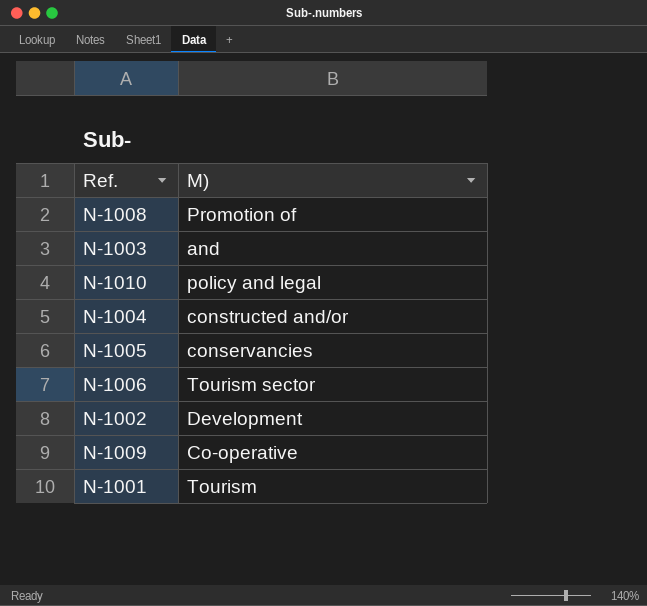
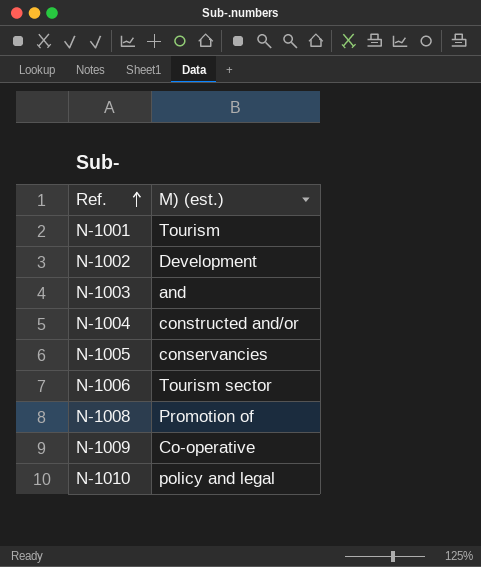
row order: none -> Ref. ascending
column name: M) -> M) (est.)

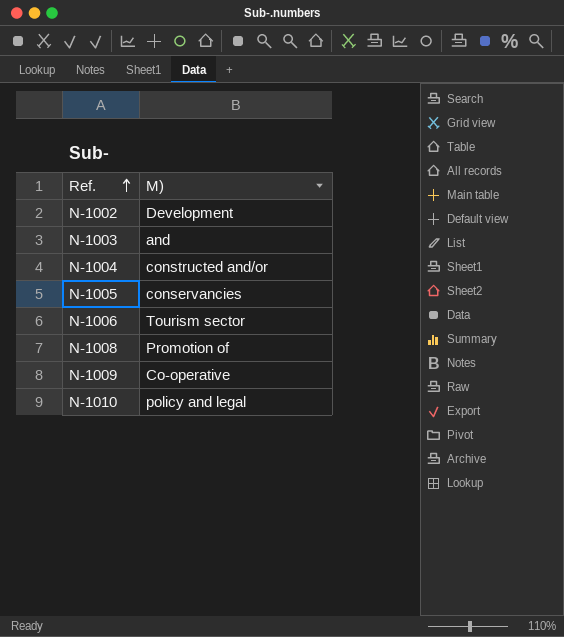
column name: M) (est.) -> M)
row N-1001: Tourism -> none

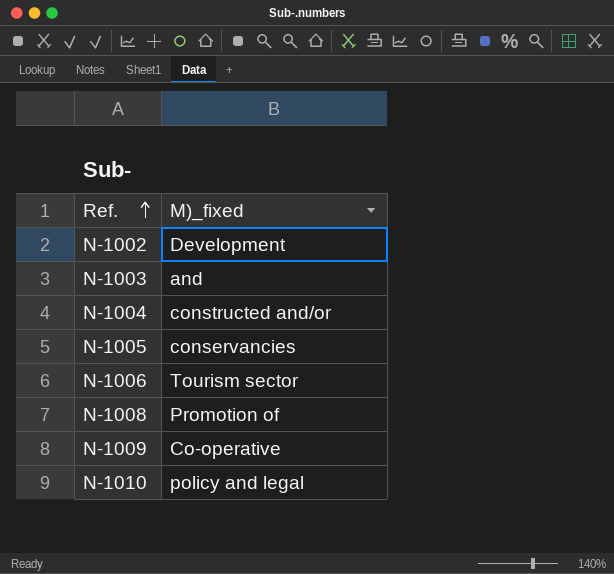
column name: M) -> M)_fixed

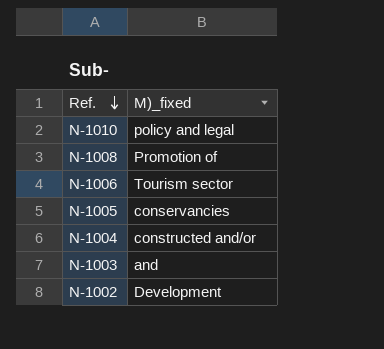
row order: Ref. ascending -> Ref. descending
row N-1009: Co-operative -> none

